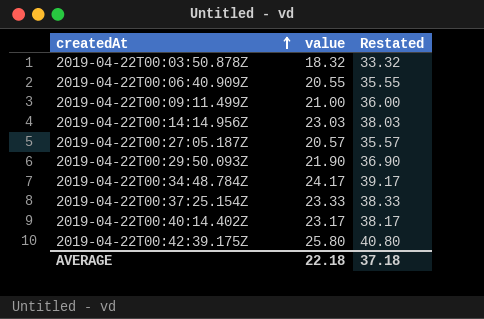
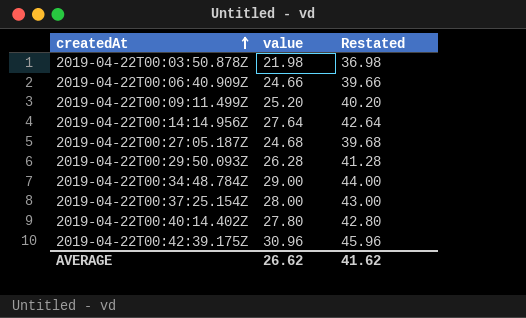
2019-04-22T00:03:50.878Z | value: 18.32 -> 21.98
2019-04-22T00:03:50.878Z | Restated: 33.32 -> 36.98
2019-04-22T00:06:40.909Z | value: 20.55 -> 24.66
2019-04-22T00:06:40.909Z | Restated: 35.55 -> 39.66
2019-04-22T00:09:11.499Z | value: 21.00 -> 25.20
2019-04-22T00:09:11.499Z | Restated: 36.00 -> 40.20
2019-04-22T00:14:14.956Z | value: 23.03 -> 27.64
2019-04-22T00:14:14.956Z | Restated: 38.03 -> 42.64
2019-04-22T00:27:05.187Z | value: 20.57 -> 24.68
2019-04-22T00:27:05.187Z | Restated: 35.57 -> 39.68
2019-04-22T00:29:50.093Z | value: 21.90 -> 26.28
2019-04-22T00:29:50.093Z | Restated: 36.90 -> 41.28
2019-04-22T00:34:48.784Z | value: 24.17 -> 29.00
2019-04-22T00:34:48.784Z | Restated: 39.17 -> 44.00
2019-04-22T00:37:25.154Z | value: 23.33 -> 28.00
2019-04-22T00:37:25.154Z | Restated: 38.33 -> 43.00
2019-04-22T00:40:14.402Z | value: 23.17 -> 27.80
2019-04-22T00:40:14.402Z | Restated: 38.17 -> 42.80
2019-04-22T00:42:39.175Z | value: 25.80 -> 30.96
2019-04-22T00:42:39.175Z | Restated: 40.80 -> 45.96
AVERAGE | value: 22.18 -> 26.62
AVERAGE | Restated: 37.18 -> 41.62

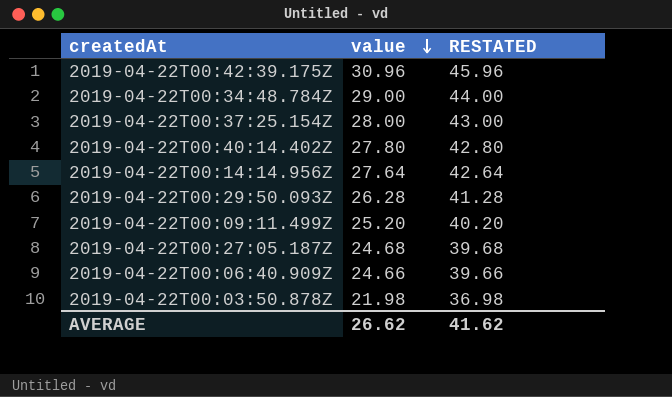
row order: createdAt ascending -> value descending
column name: Restated -> RESTATED

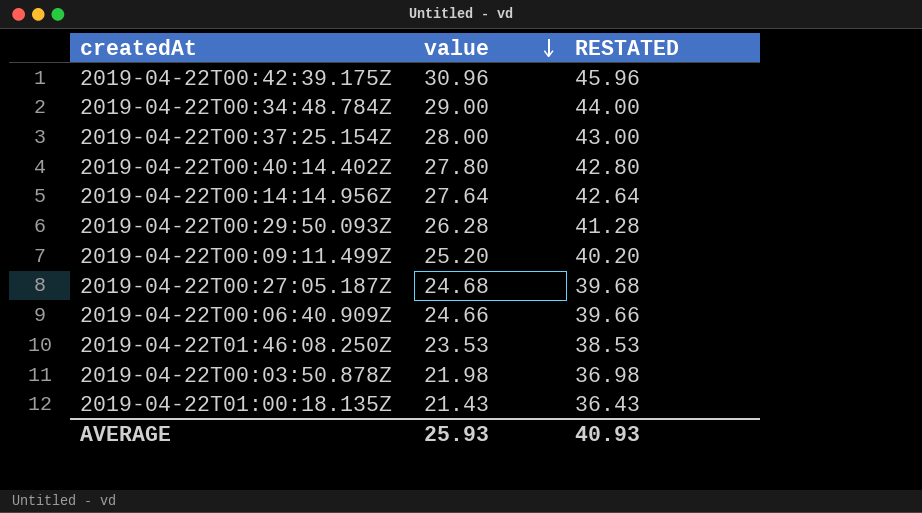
row 2019-04-22T01:46:08.250Z: none -> 23.53 | 38.53
row 2019-04-22T01:00:18.135Z: none -> 21.43 | 36.43
AVERAGE | value: 26.62 -> 25.93
AVERAGE | RESTATED: 41.62 -> 40.93

